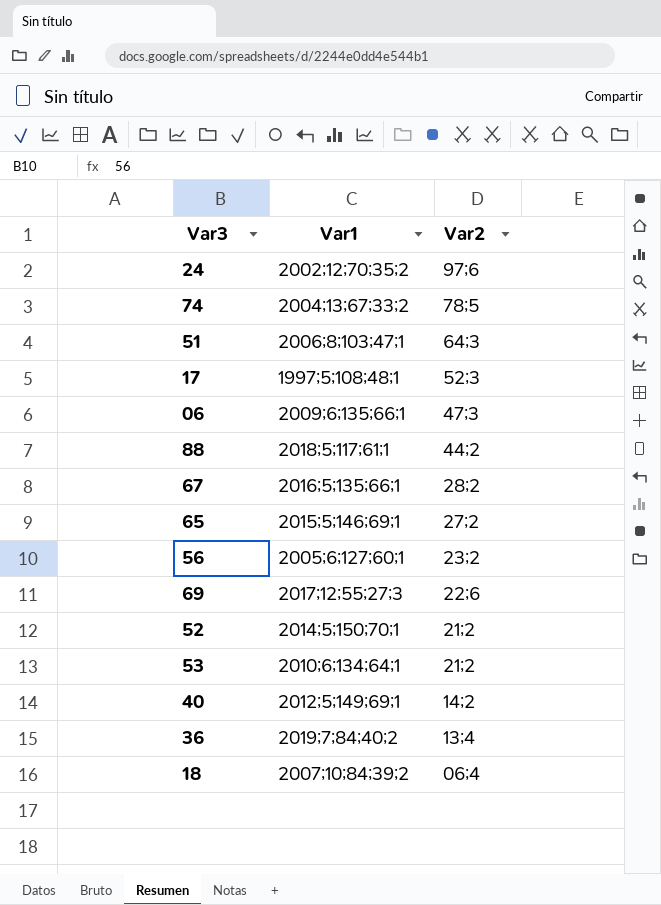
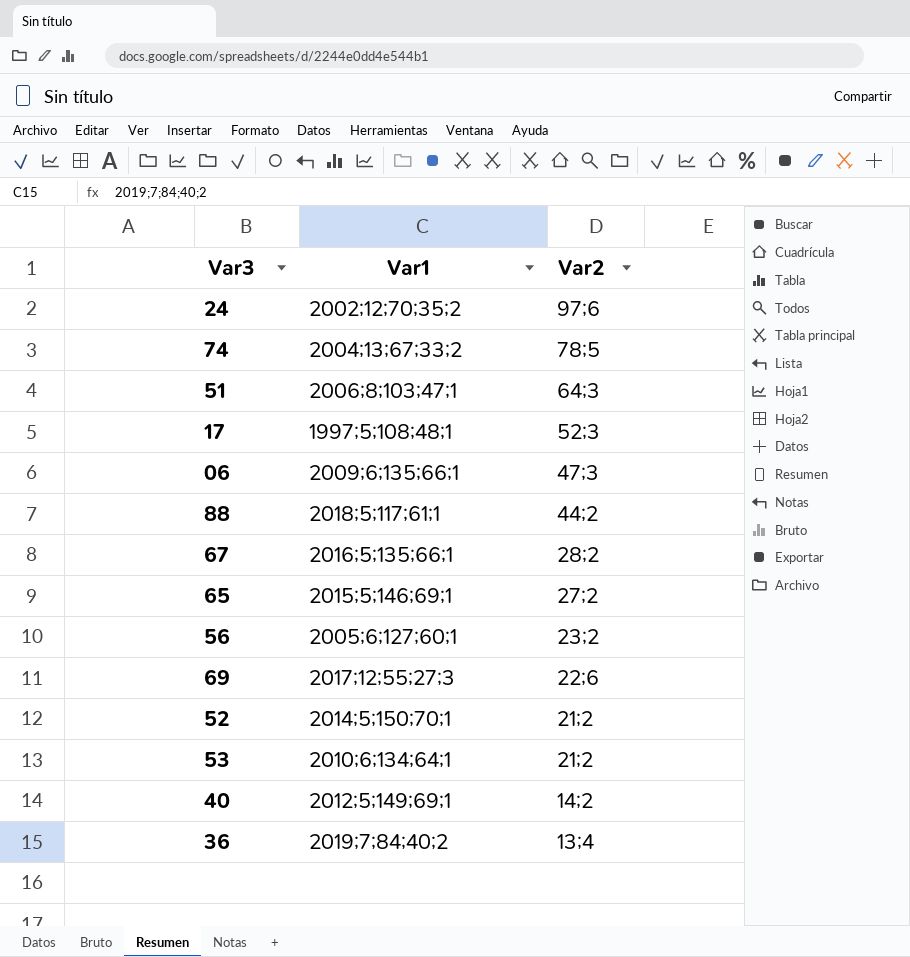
row 18: 2007;10;84;39;2 | 06;4 -> none

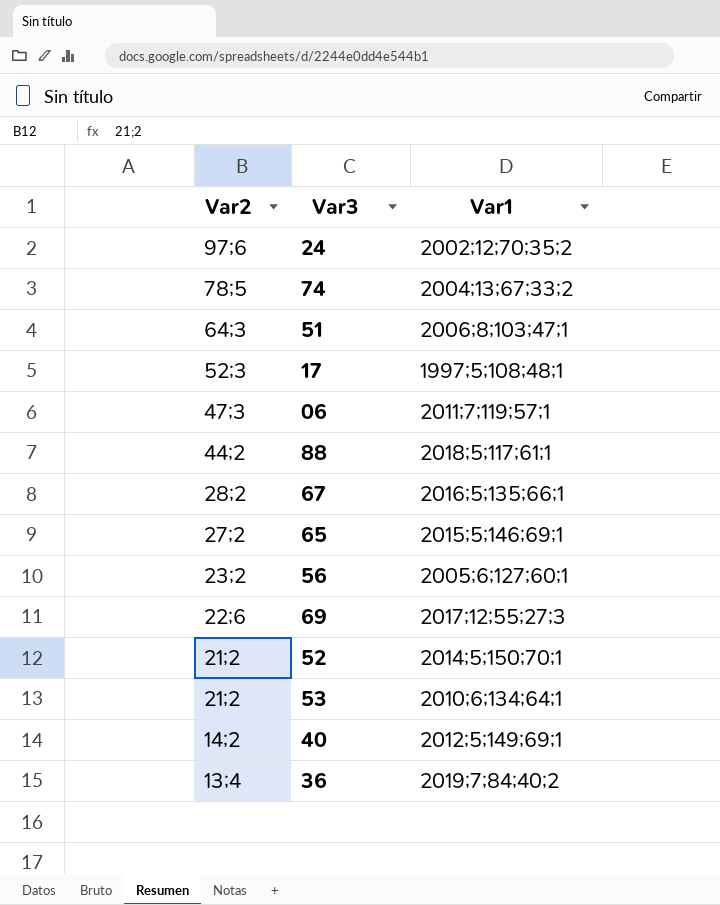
column Var2 | position: 3 -> 1
06 | Var1: 2009;6;135;66;1 -> 2011;7;119;57;1

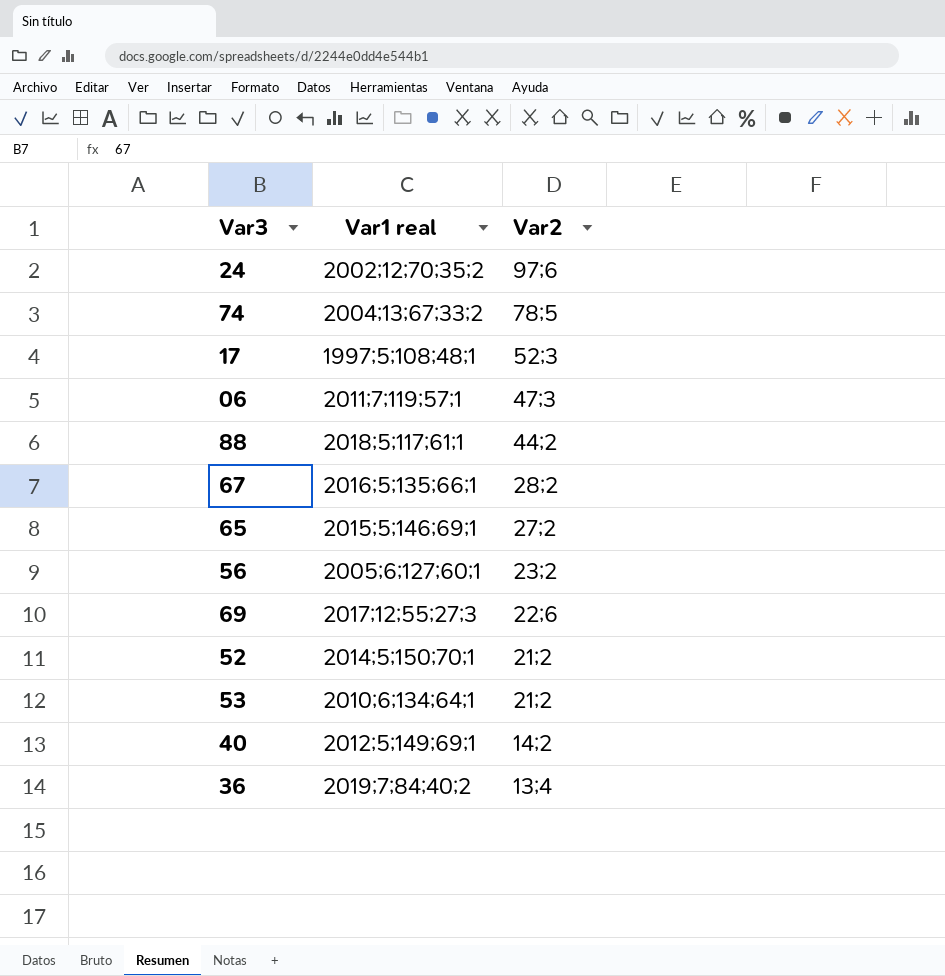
column name: Var1 -> Var1 real
column Var2 | position: 1 -> 3
row 51: 64;3 | 2006;8;103;47;1 -> none

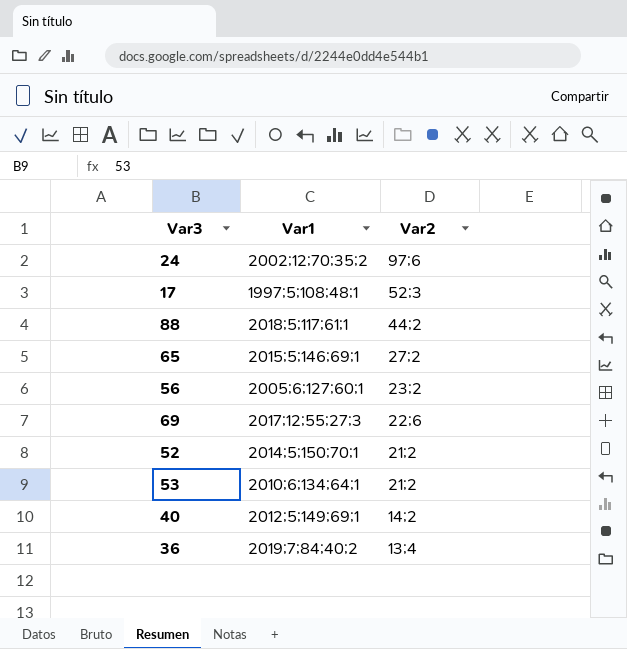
column name: Var1 real -> Var1
row 74: 2004;13;67;33;2 | 78;5 -> none
row 06: 2011;7;119;57;1 | 47;3 -> none
row 67: 2016;5;135;66;1 | 28;2 -> none

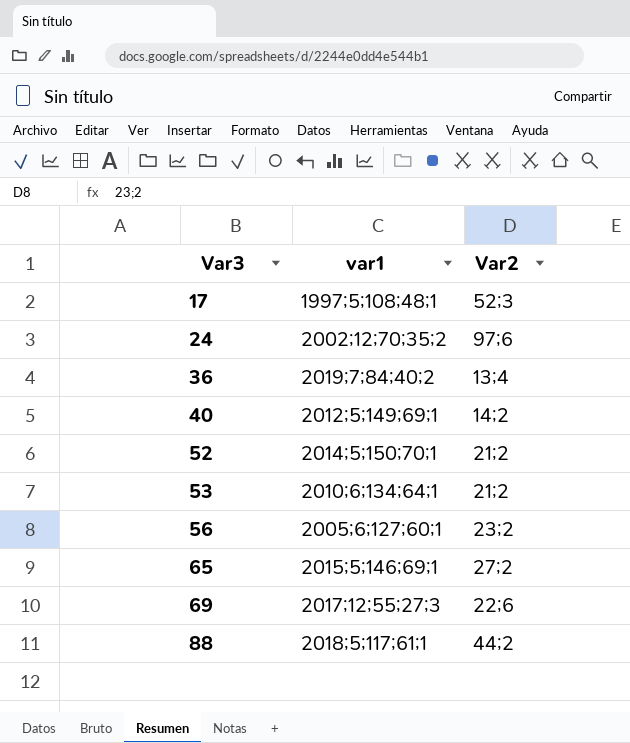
row order: Var2 descending -> Var3 ascending
column name: Var1 -> var1

